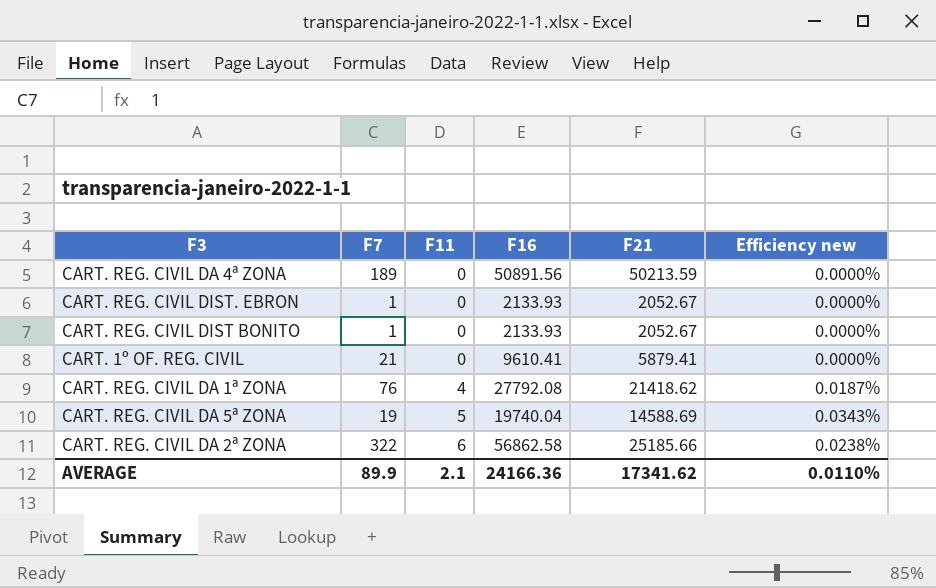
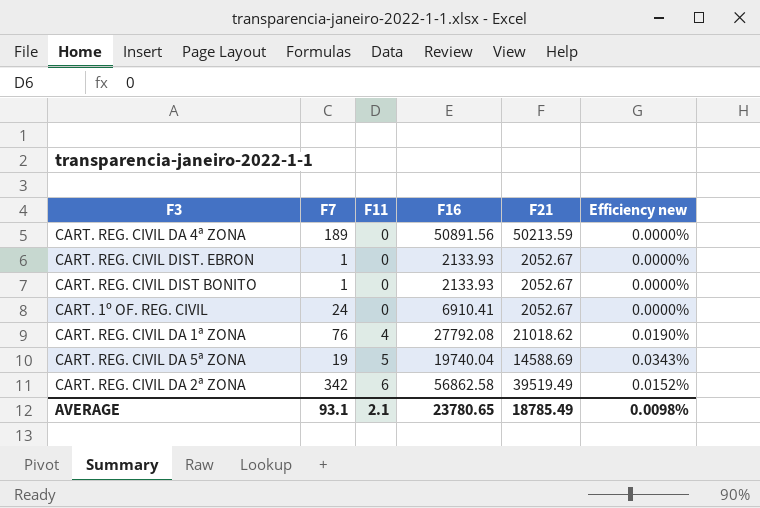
CART. 1º OF. REG. CIVIL | F7: 21 -> 24
CART. 1º OF. REG. CIVIL | F16: 9610.41 -> 6910.41
CART. 1º OF. REG. CIVIL | F21: 5879.41 -> 2052.67
CART. REG. CIVIL DA 1ª ZONA | F21: 21418.62 -> 21018.62
CART. REG. CIVIL DA 1ª ZONA | Efficiency new: 0.0187% -> 0.0190%
CART. REG. CIVIL DA 2ª ZONA | F7: 322 -> 342
CART. REG. CIVIL DA 2ª ZONA | F21: 25185.66 -> 39519.49
CART. REG. CIVIL DA 2ª ZONA | Efficiency new: 0.0238% -> 0.0152%
AVERAGE | F7: 89.9 -> 93.1
AVERAGE | F16: 24166.36 -> 23780.65
AVERAGE | F21: 17341.62 -> 18785.49
AVERAGE | Efficiency new: 0.0110% -> 0.0098%

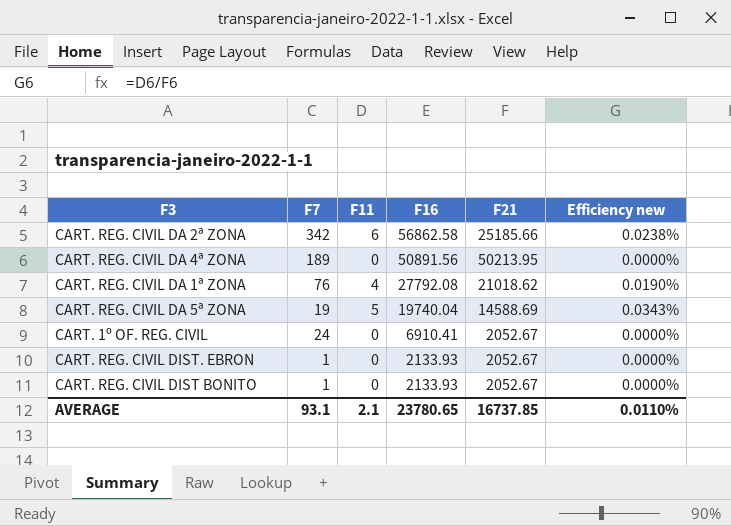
row order: F11 ascending -> F16 descending
CART. REG. CIVIL DA 2ª ZONA | F21: 39519.49 -> 25185.66
CART. REG. CIVIL DA 2ª ZONA | Efficiency new: 0.0152% -> 0.0238%
CART. REG. CIVIL DA 4ª ZONA | F21: 50213.59 -> 50213.95
AVERAGE | F21: 18785.49 -> 16737.85
AVERAGE | Efficiency new: 0.0098% -> 0.0110%

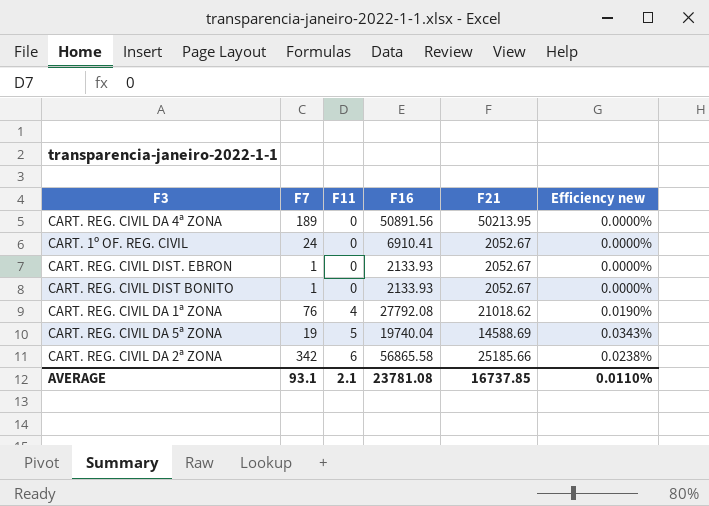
row order: F16 descending -> F11 ascending
CART. REG. CIVIL DA 2ª ZONA | F16: 56862.58 -> 56865.58
AVERAGE | F16: 23780.65 -> 23781.08

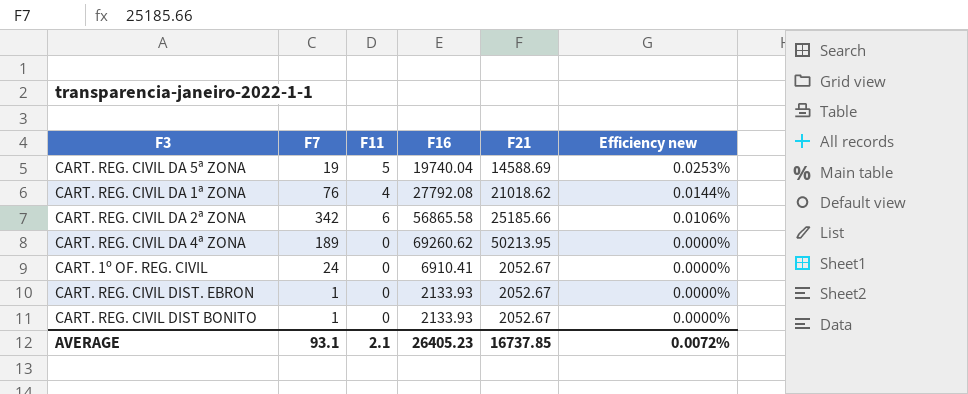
row order: F11 ascending -> Efficiency new descending
column Efficiency new | formula: [F11] / [F21] -> [F11] / [F16]
CART. REG. CIVIL DA 4ª ZONA | F16: 50891.56 -> 69260.62
AVERAGE | F16: 23781.08 -> 26405.23
AVERAGE | Efficiency new: 0.0110% -> 0.0072%

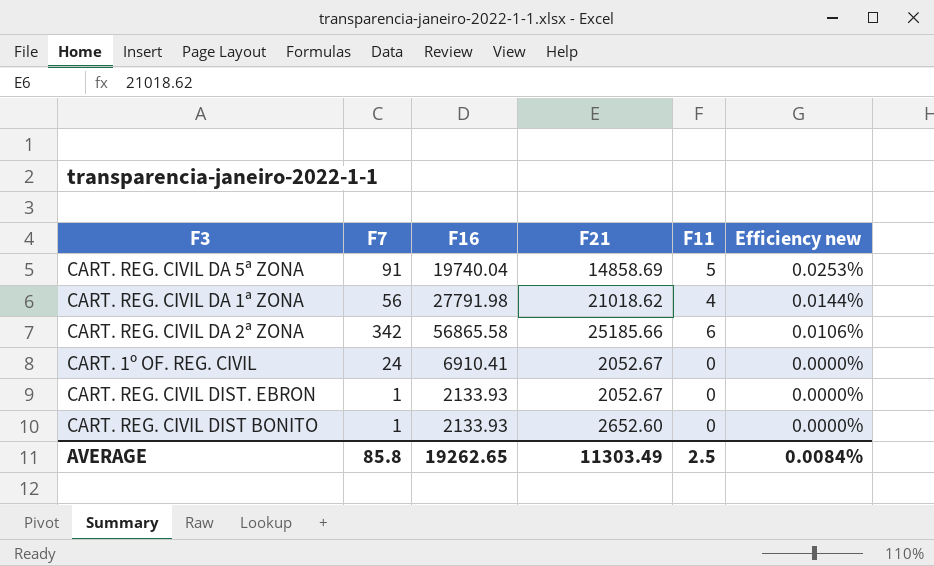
column F11 | position: 3 -> 5
row CART. REG. CIVIL DA 4ª ZONA: 189 | 0 | 69260.62 | 50213.95 | 0.0000% -> none
CART. REG. CIVIL DA 5ª ZONA | F7: 19 -> 91
CART. REG. CIVIL DA 5ª ZONA | F21: 14588.69 -> 14858.69
CART. REG. CIVIL DA 1ª ZONA | F7: 76 -> 56
CART. REG. CIVIL DA 1ª ZONA | F16: 27792.08 -> 27791.98
CART. REG. CIVIL DIST BONITO | F21: 2052.67 -> 2652.60
AVERAGE | F7: 93.1 -> 85.8
AVERAGE | F16: 26405.23 -> 19262.65
AVERAGE | F21: 16737.85 -> 11303.49
AVERAGE | F11: 2.1 -> 2.5
AVERAGE | Efficiency new: 0.0072% -> 0.0084%

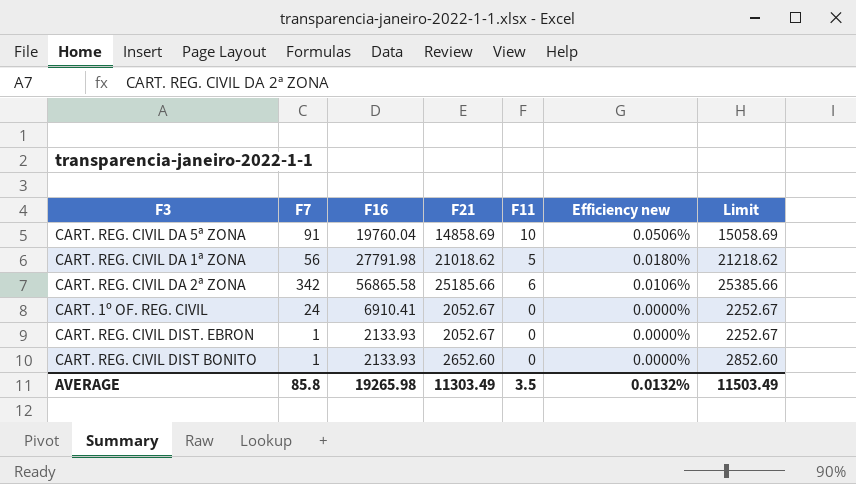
column Limit | formula: none -> [F21] + 200
CART. REG. CIVIL DA 5ª ZONA | F16: 19740.04 -> 19760.04
CART. REG. CIVIL DA 5ª ZONA | F11: 5 -> 10
CART. REG. CIVIL DA 5ª ZONA | Efficiency new: 0.0253% -> 0.0506%
CART. REG. CIVIL DA 1ª ZONA | F11: 4 -> 5
CART. REG. CIVIL DA 1ª ZONA | Efficiency new: 0.0144% -> 0.0180%
AVERAGE | F16: 19262.65 -> 19265.98
AVERAGE | F11: 2.5 -> 3.5
AVERAGE | Efficiency new: 0.0084% -> 0.0132%

